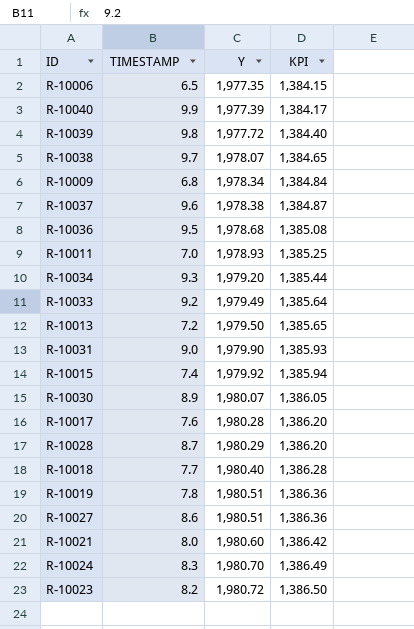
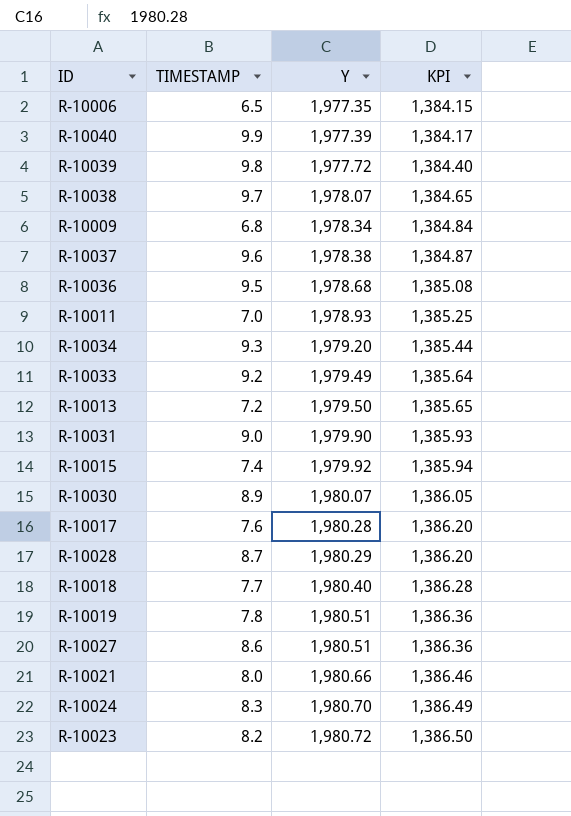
R-10021 | Y: 1,980.60 -> 1,980.66
R-10021 | KPI: 1,386.42 -> 1,386.46

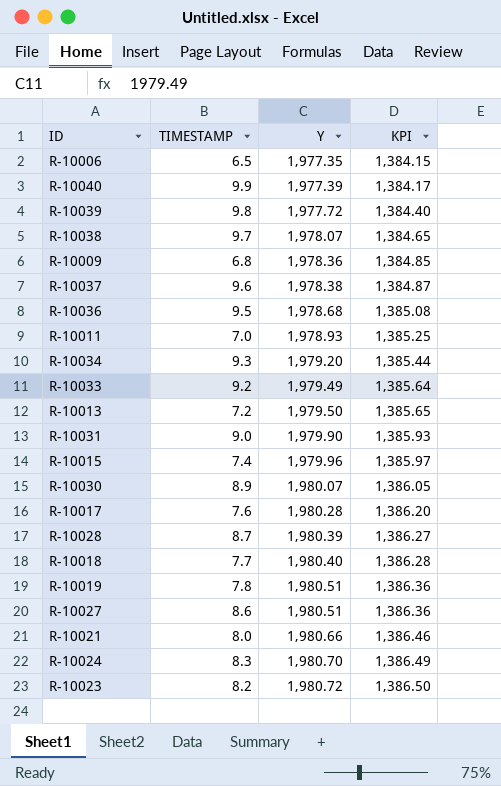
R-10009 | Y: 1,978.34 -> 1,978.36
R-10009 | KPI: 1,384.84 -> 1,384.85
R-10015 | Y: 1,979.92 -> 1,979.96
R-10015 | KPI: 1,385.94 -> 1,385.97
R-10028 | Y: 1,980.29 -> 1,980.39
R-10028 | KPI: 1,386.20 -> 1,386.27

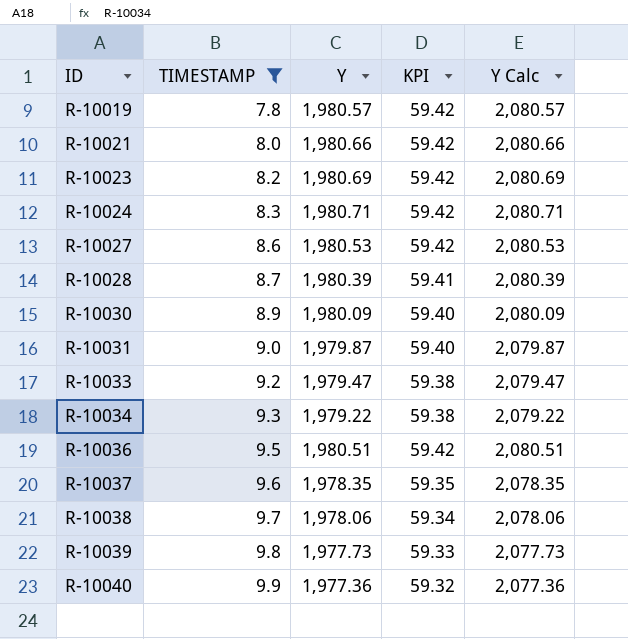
filter: none -> TIMESTAMP >= 7.8
row order: Y ascending -> ID ascending
column KPI | formula: [Y] * 0.7 -> [Y] * 0.03
column Y Calc | formula: none -> [Y] + 100
R-10019 | Y: 1,980.51 -> 1,980.57
R-10023 | Y: 1,980.72 -> 1,980.69
R-10024 | Y: 1,980.70 -> 1,980.71
R-10027 | Y: 1,980.51 -> 1,980.53
R-10030 | Y: 1,980.07 -> 1,980.09
R-10031 | Y: 1,979.90 -> 1,979.87
R-10033 | Y: 1,979.49 -> 1,979.47
R-10034 | Y: 1,979.20 -> 1,979.22
R-10036 | Y: 1,978.68 -> 1,980.51
R-10037 | Y: 1,978.38 -> 1,978.35
R-10038 | Y: 1,978.07 -> 1,978.06
R-10039 | Y: 1,977.72 -> 1,977.73
R-10040 | Y: 1,977.39 -> 1,977.36

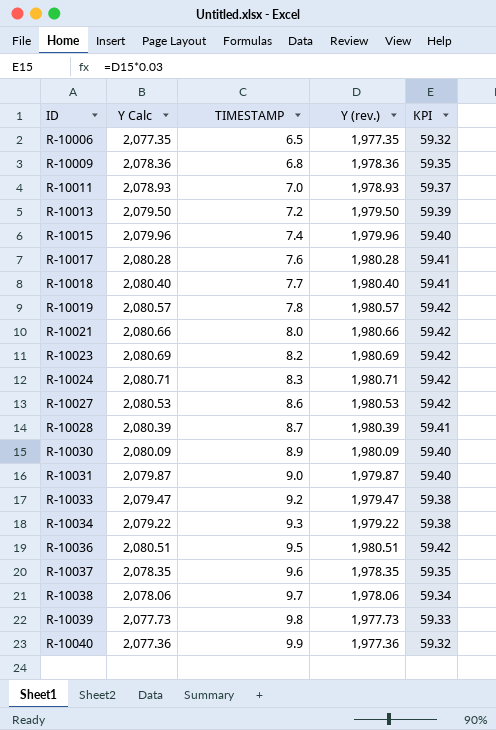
filter: TIMESTAMP >= 7.8 -> none
column Y Calc | position: 5 -> 2
column name: Y -> Y (rev.)

